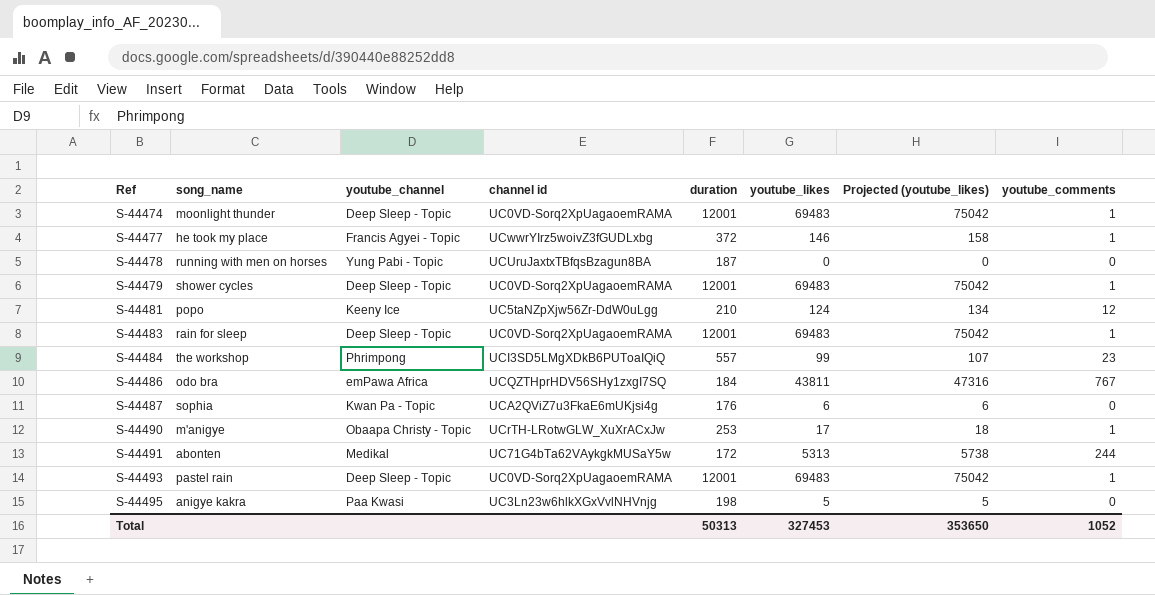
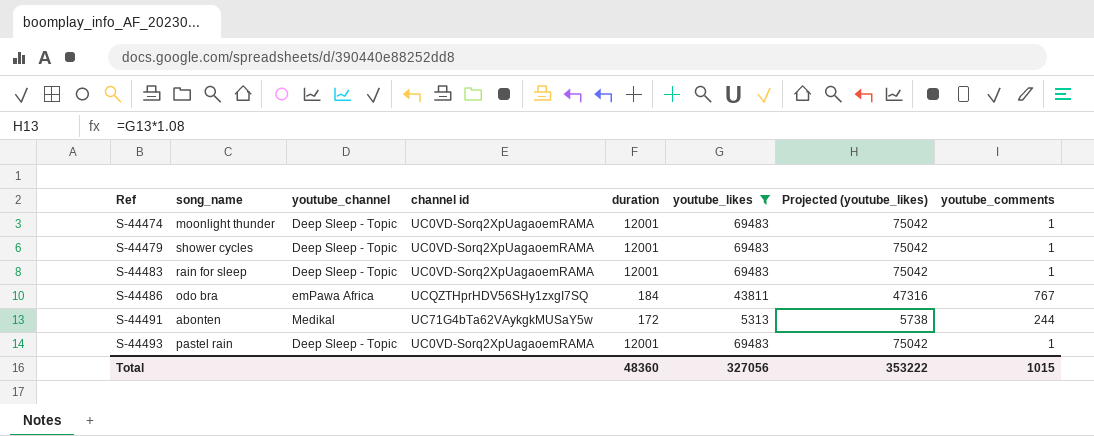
filter: none -> youtube_likes >= 5313
Total | duration: 50313 -> 48360
Total | youtube_likes: 327453 -> 327056
Total | Projected (youtube_likes): 353650 -> 353222
Total | youtube_comments: 1052 -> 1015

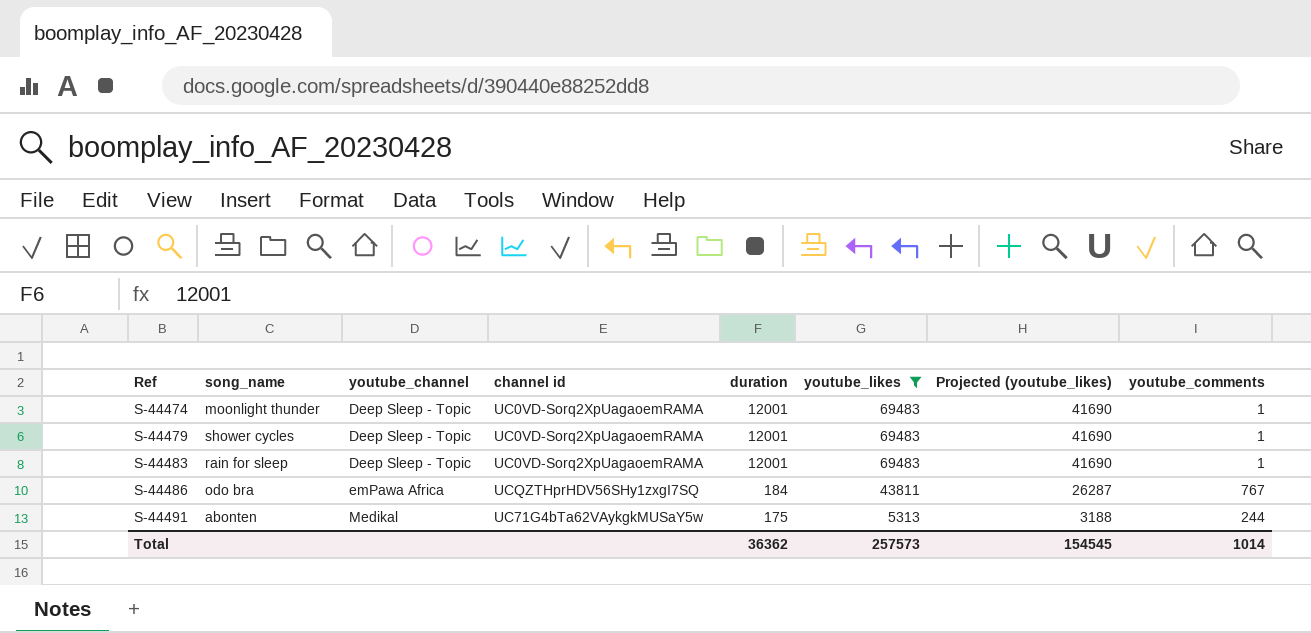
column Projected (youtube_likes) | formula: [youtube_likes] * 1.08 -> [youtube_likes] * 0.6
row S-44493: pastel rain | Deep Sleep - Topic | UC0VD-Sorq2XpUagaoemRAMA | 12001 | 69483 | 75042 | 1 -> none
S-44491 | duration: 172 -> 175
Total | duration: 48360 -> 36362
Total | youtube_likes: 327056 -> 257573
Total | Projected (youtube_likes): 353222 -> 154545
Total | youtube_comments: 1015 -> 1014

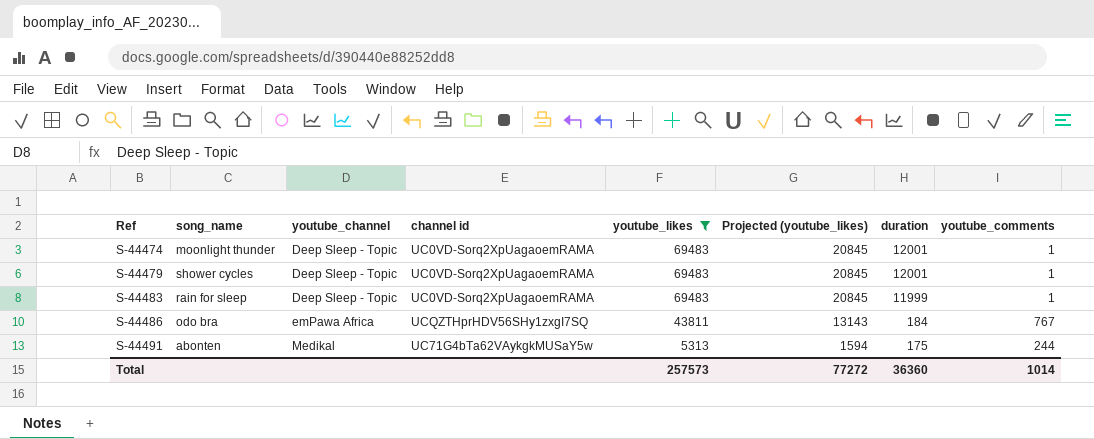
column Projected (youtube_likes) | formula: [youtube_likes] * 0.6 -> [youtube_likes] * 0.3
column duration | position: 5 -> 7
S-44483 | duration: 12001 -> 11999
Total | Projected (youtube_likes): 154545 -> 77272
Total | duration: 36362 -> 36360

